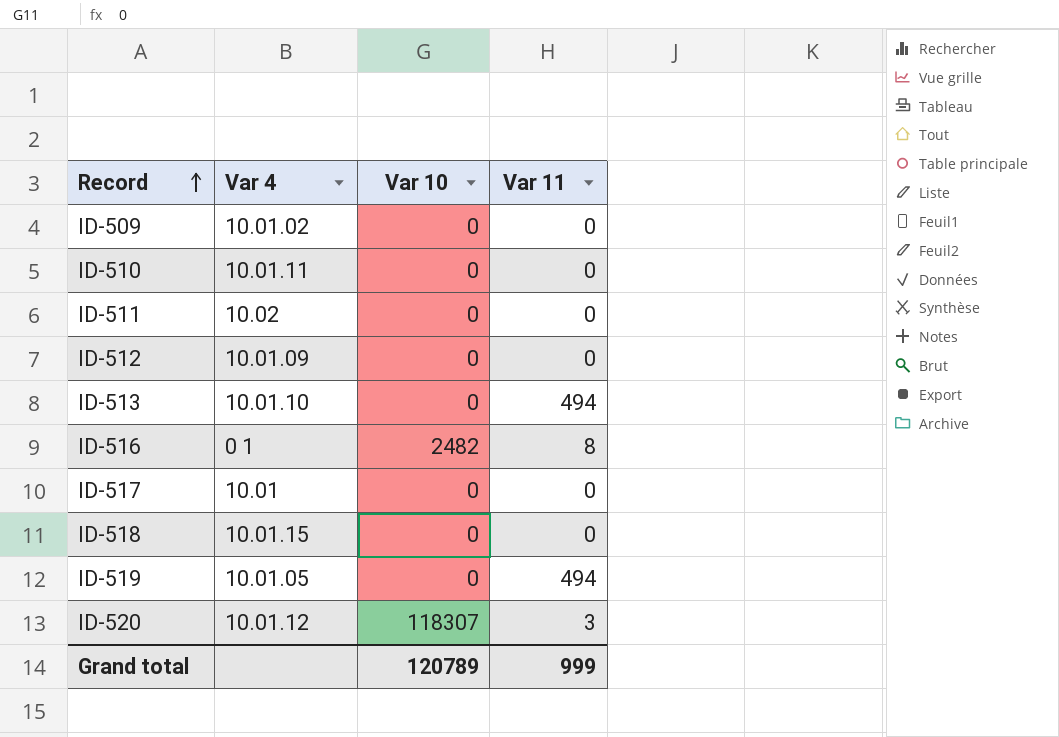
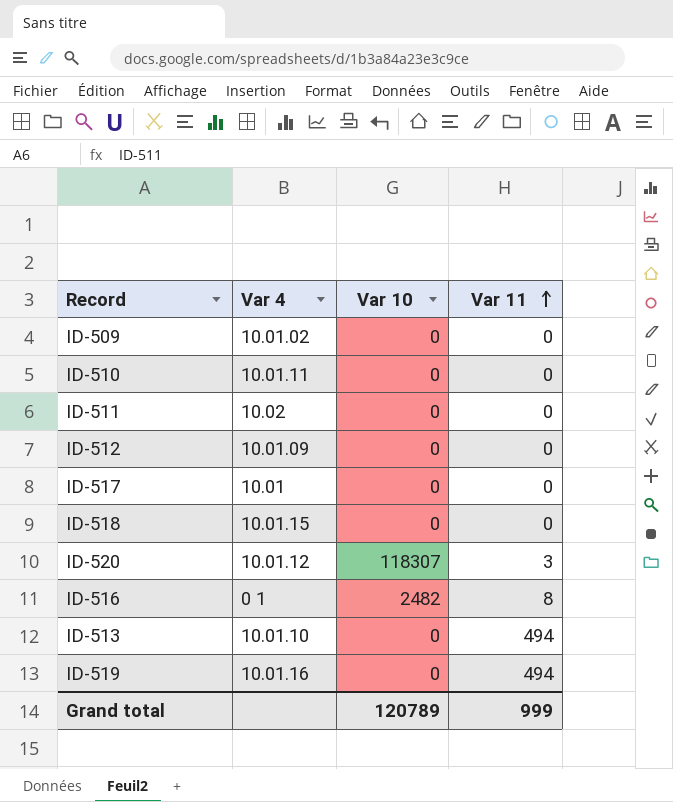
row order: Record ascending -> Var 11 ascending
ID-519 | Var 4: 10.01.05 -> 10.01.16

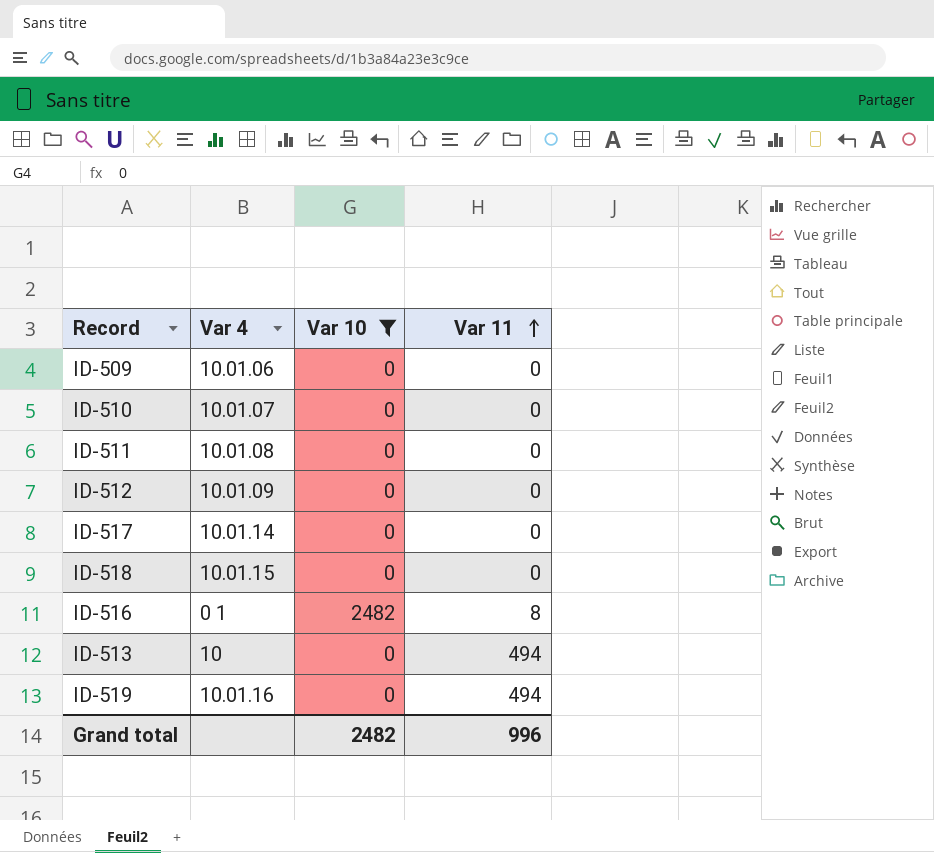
filter: none -> Var 10 != 118307
ID-509 | Var 4: 10.01.02 -> 10.01.06
ID-510 | Var 4: 10.01.11 -> 10.01.07
ID-511 | Var 4: 10.02 -> 10.01.08
ID-517 | Var 4: 10.01 -> 10.01.14
ID-513 | Var 4: 10.01.10 -> 10
Grand total | Var 10: 120789 -> 2482
Grand total | Var 11: 999 -> 996

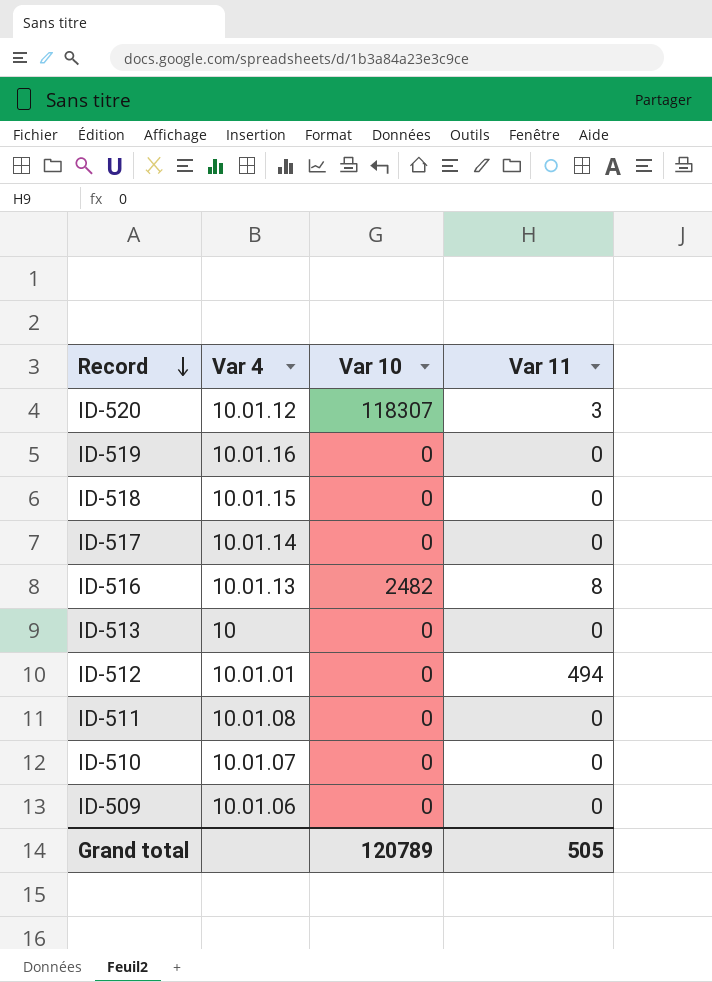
filter: Var 10 != 118307 -> none
row order: Var 11 ascending -> Record descending
ID-519 | Var 11: 494 -> 0
ID-516 | Var 4: 0 1 -> 10.01.13
ID-513 | Var 11: 494 -> 0
ID-512 | Var 4: 10.01.09 -> 10.01.01
ID-512 | Var 11: 0 -> 494
Grand total | Var 10: 2482 -> 120789
Grand total | Var 11: 996 -> 505

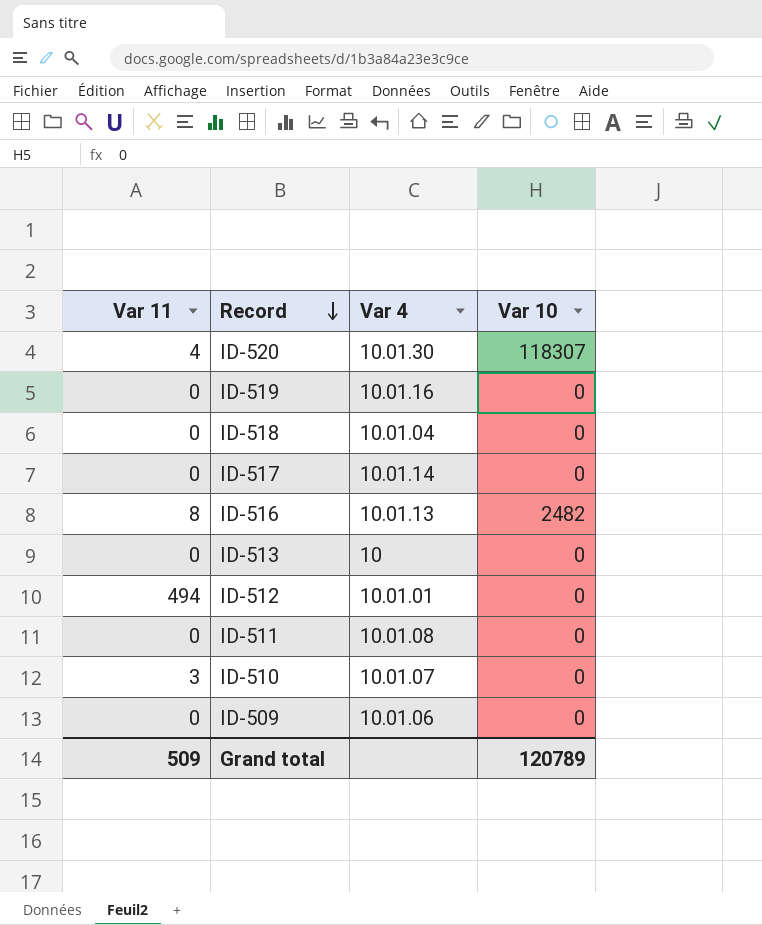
column Var 11 | position: 4 -> 1
ID-520 | Var 11: 3 -> 4
ID-520 | Var 4: 10.01.12 -> 10.01.30
ID-518 | Var 4: 10.01.15 -> 10.01.04
ID-510 | Var 11: 0 -> 3
Grand total | Var 11: 505 -> 509

